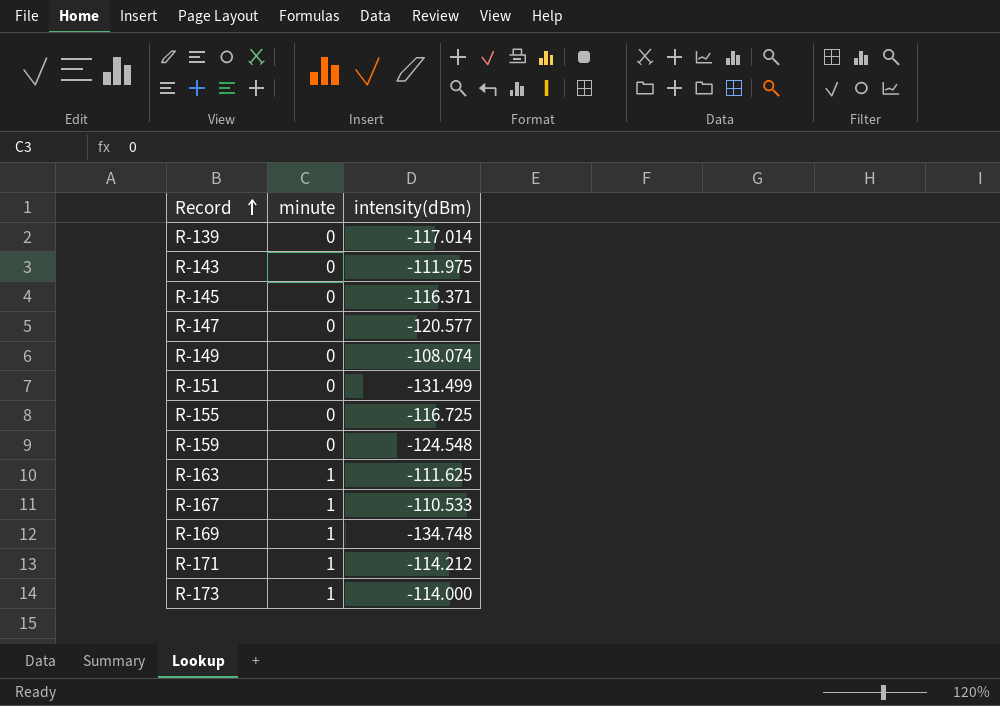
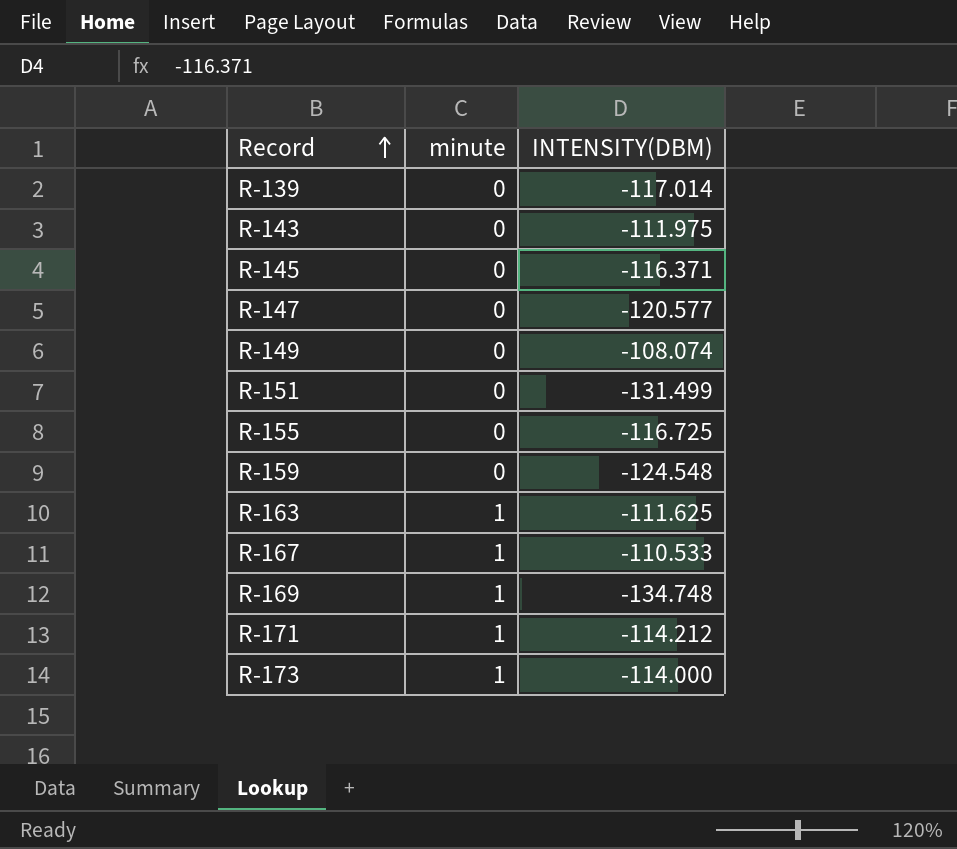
column name: intensity(dBm) -> INTENSITY(DBM)

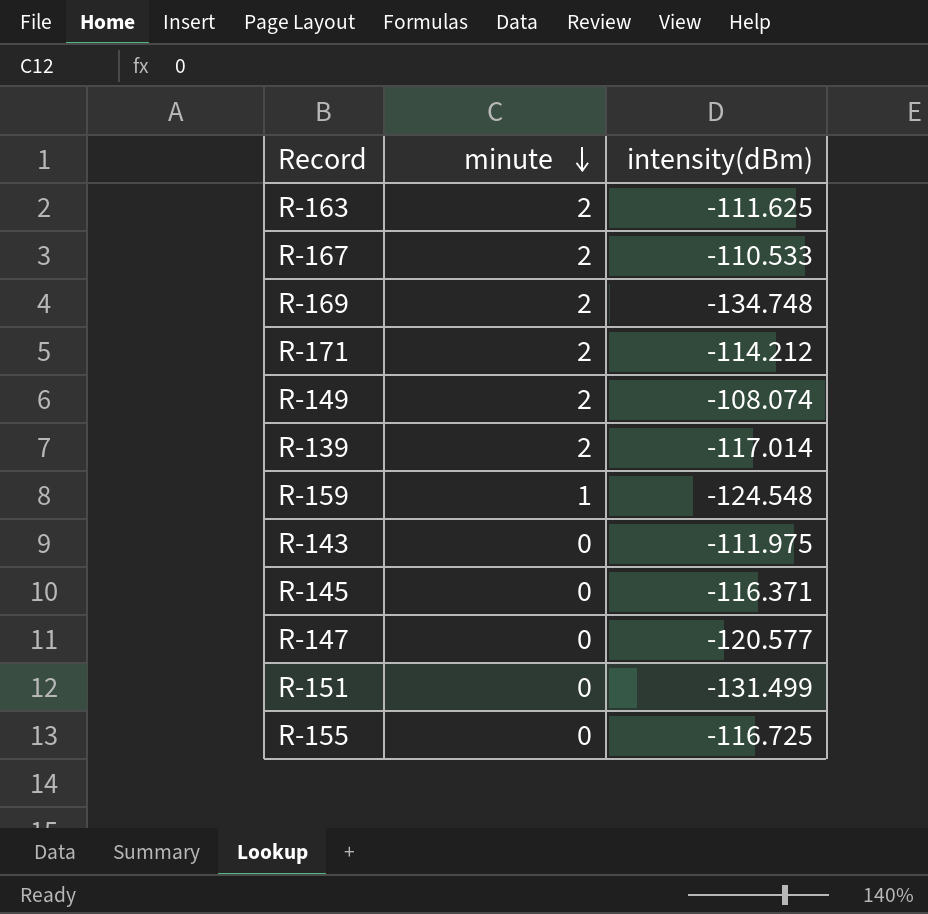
row order: Record ascending -> minute descending
column name: INTENSITY(DBM) -> intensity(dBm)
row R-173: 1 | -114.000 -> none
R-163 | minute: 1 -> 2
R-167 | minute: 1 -> 2
R-169 | minute: 1 -> 2
R-171 | minute: 1 -> 2
R-149 | minute: 0 -> 2
R-139 | minute: 0 -> 2
R-159 | minute: 0 -> 1

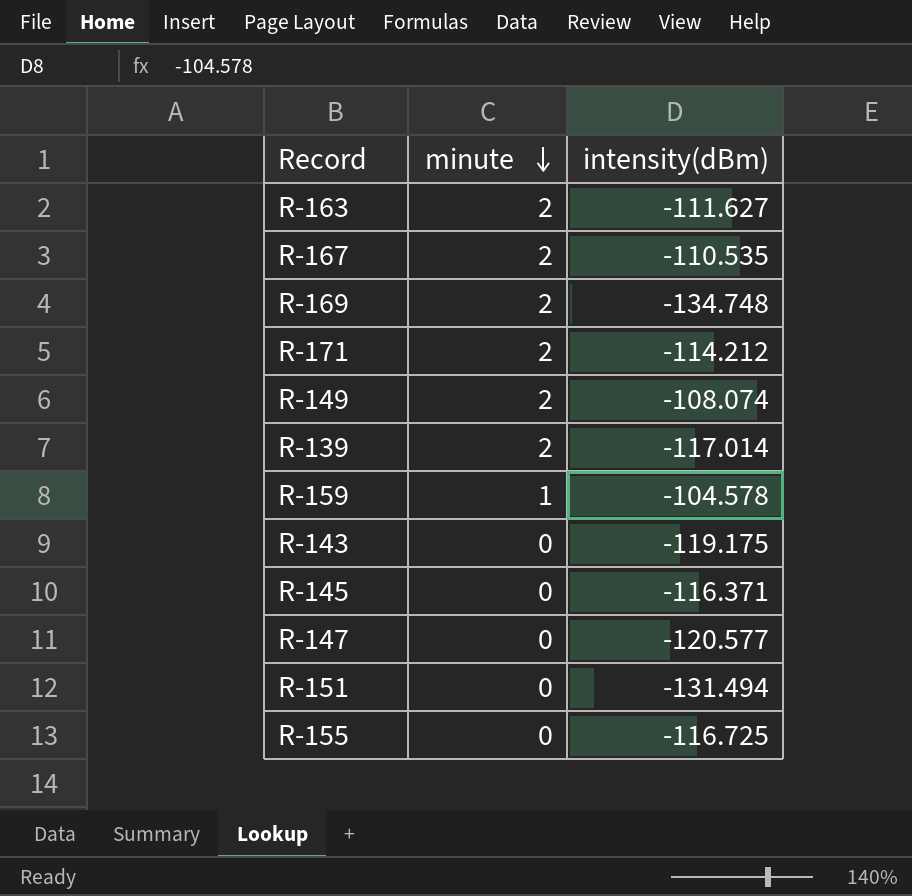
R-163 | intensity(dBm): -111.625 -> -111.627
R-167 | intensity(dBm): -110.533 -> -110.535
R-159 | intensity(dBm): -124.548 -> -104.578
R-143 | intensity(dBm): -111.975 -> -119.175
R-151 | intensity(dBm): -131.499 -> -131.494

